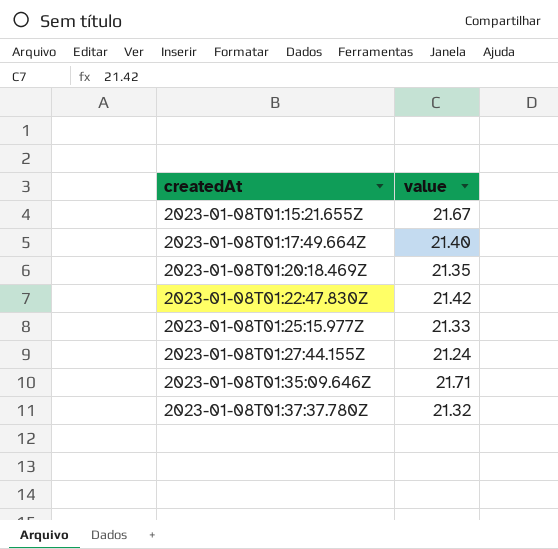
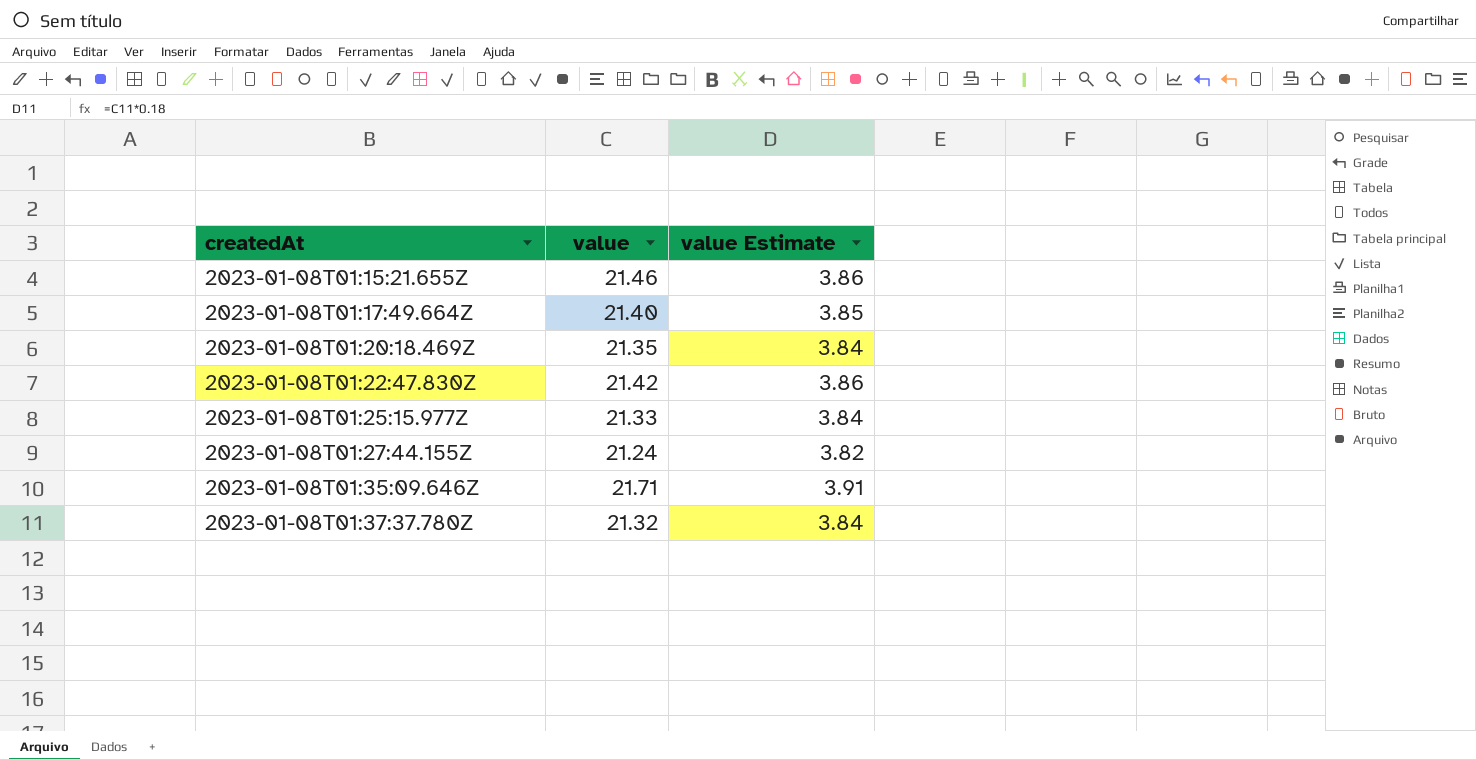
column value Estimate | formula: none -> [value] * 0.18
2023-01-08T01:15:21.655Z | value: 21.67 -> 21.46

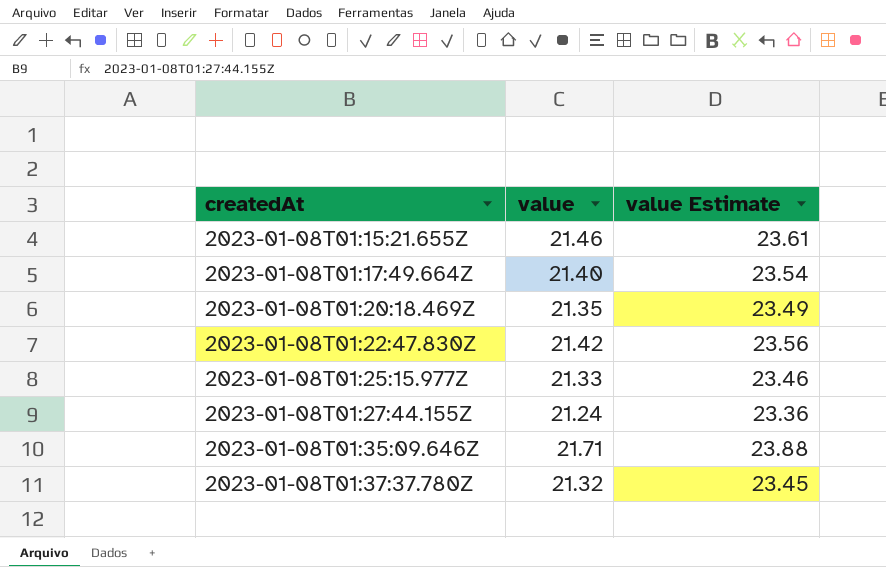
column value Estimate | formula: [value] * 0.18 -> [value] * 1.1

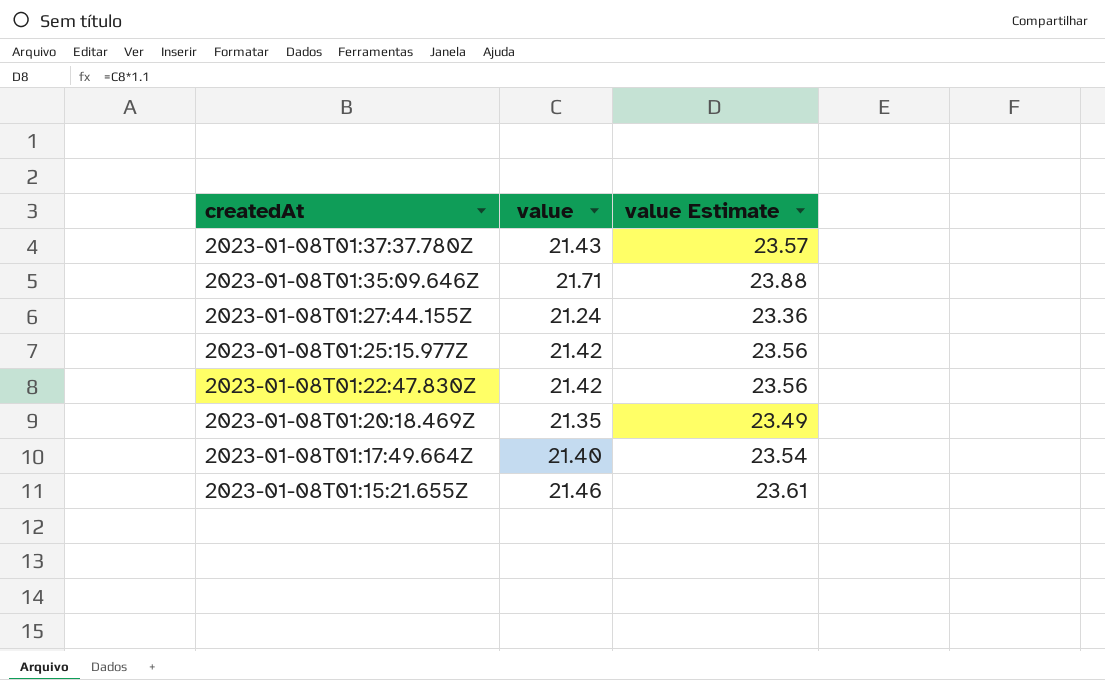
row order: createdAt ascending -> createdAt descending
2023-01-08T01:37:37.780Z | value: 21.32 -> 21.43
2023-01-08T01:37:37.780Z | value Estimate: 23.45 -> 23.57
2023-01-08T01:25:15.977Z | value: 21.33 -> 21.42
2023-01-08T01:25:15.977Z | value Estimate: 23.46 -> 23.56

